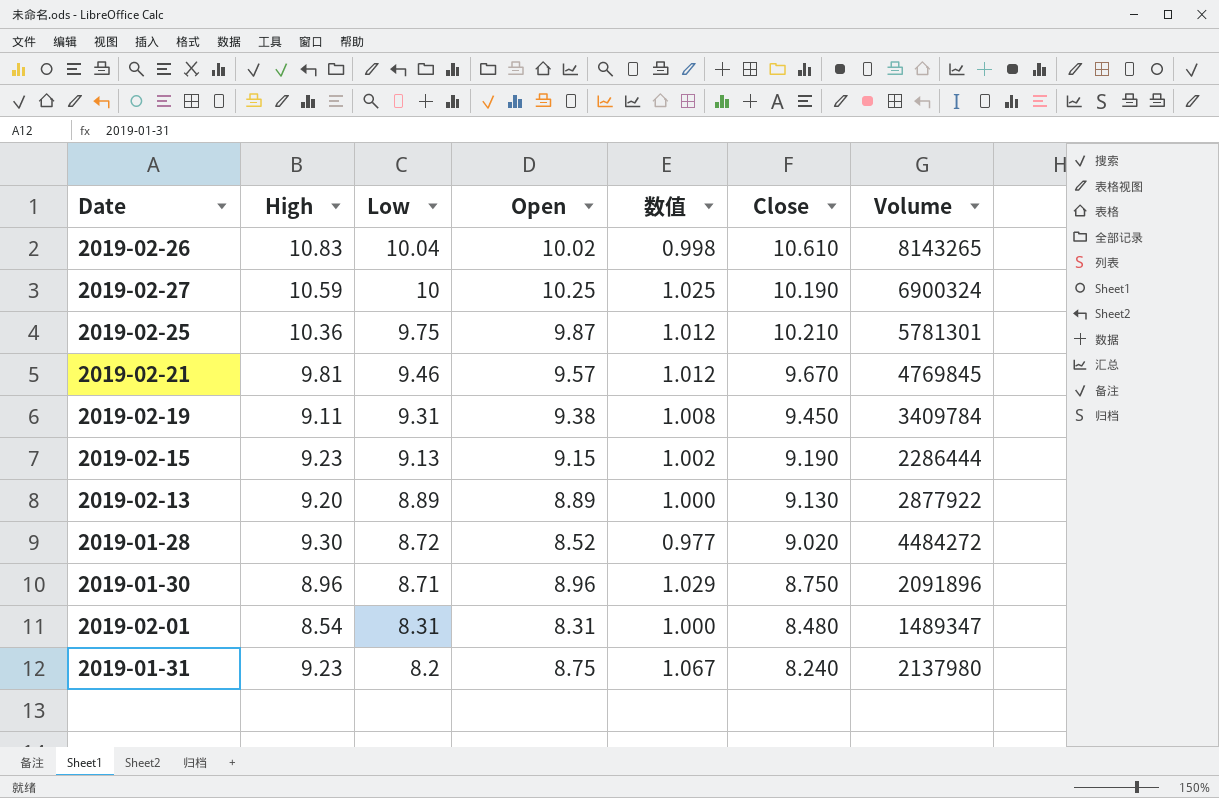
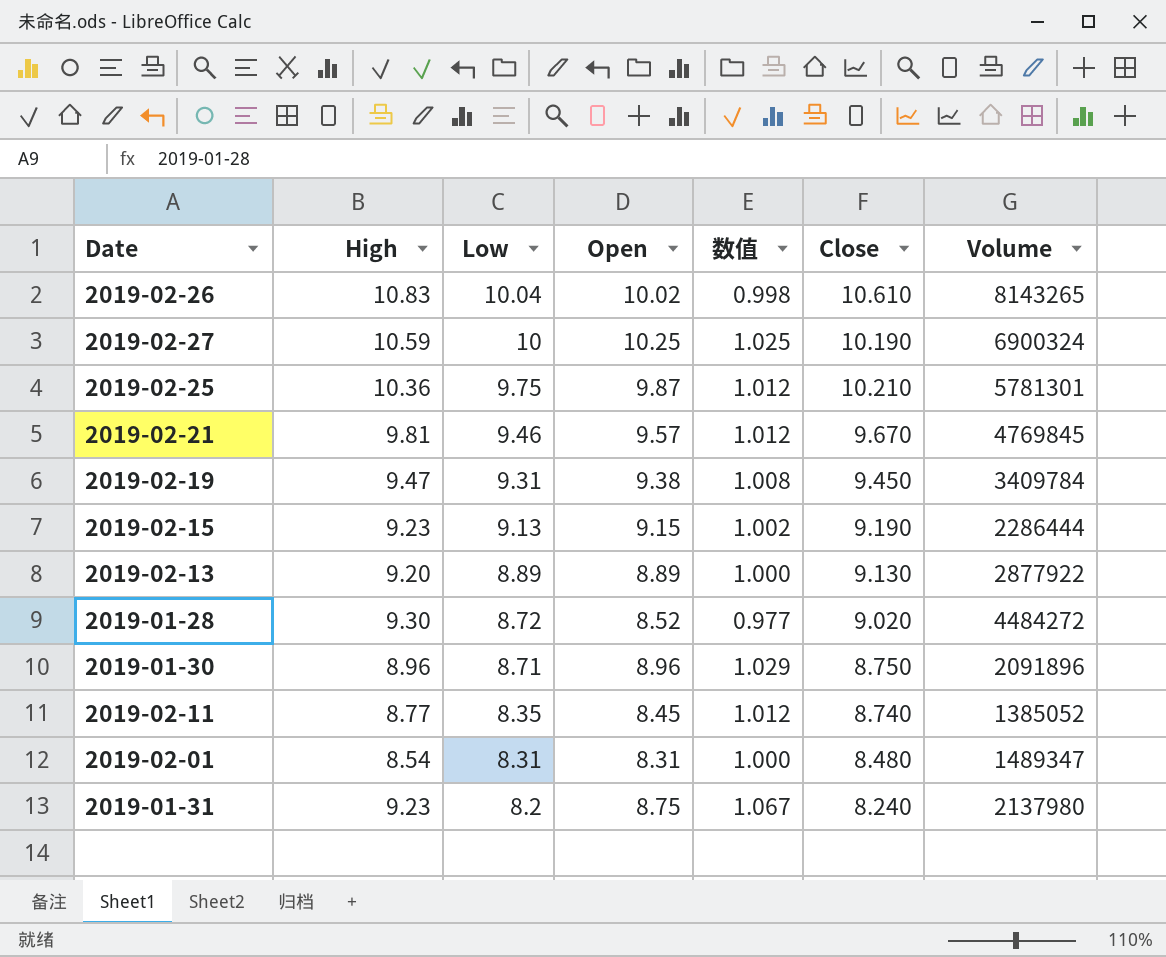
2019-02-19 | High: 9.11 -> 9.47
row 2019-02-11: none -> 8.77 | 8.35 | 8.45 | 1.012 | 8.740 | 1385052

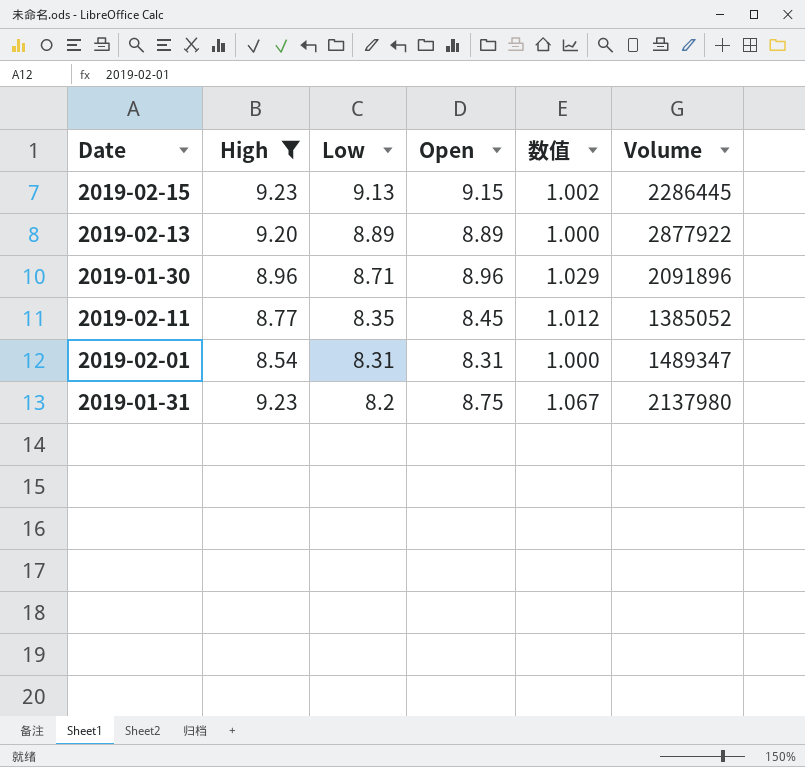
filter: none -> High <= 9.23
column Close | position: 6 -> none
2019-02-15 | Volume: 2286444 -> 2286445

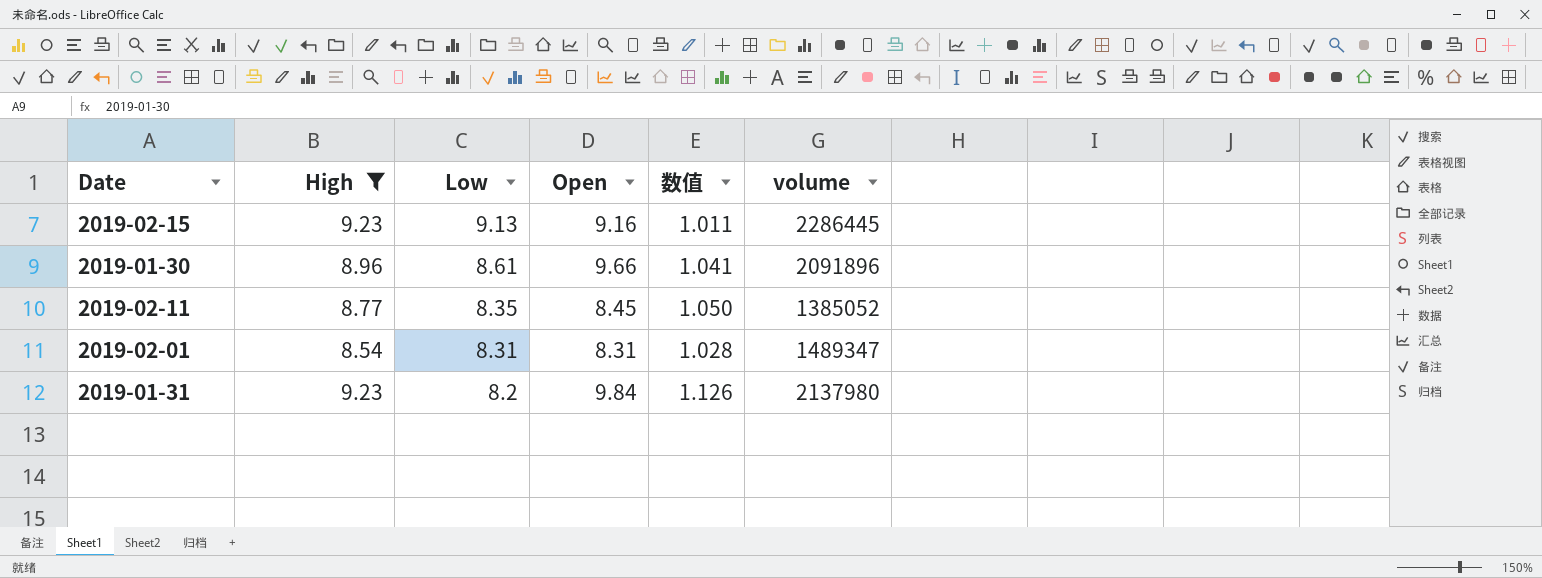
column 数值 | formula: [Open] / [Low] -> [High] / [Low]
column name: Volume -> volume
row 2019-02-13: 9.20 | 8.89 | 8.89 | 1.000 | 2877922 -> none
2019-02-15 | Open: 9.15 -> 9.16
2019-01-30 | Low: 8.71 -> 8.61
2019-01-30 | Open: 8.96 -> 9.66
2019-01-31 | Open: 8.75 -> 9.84

